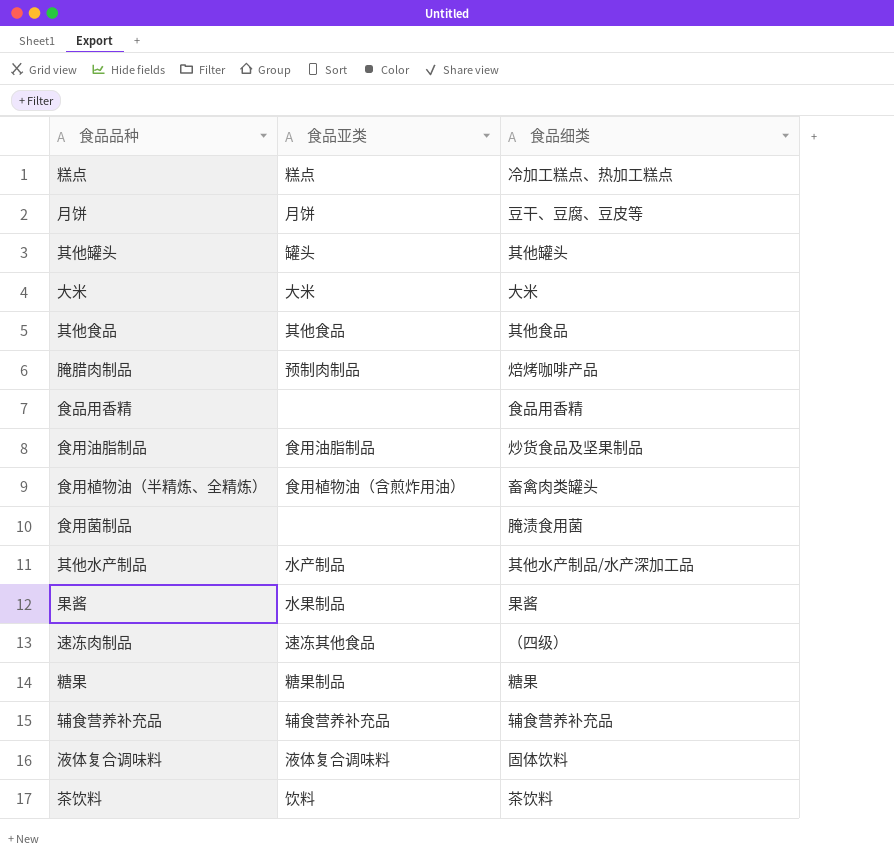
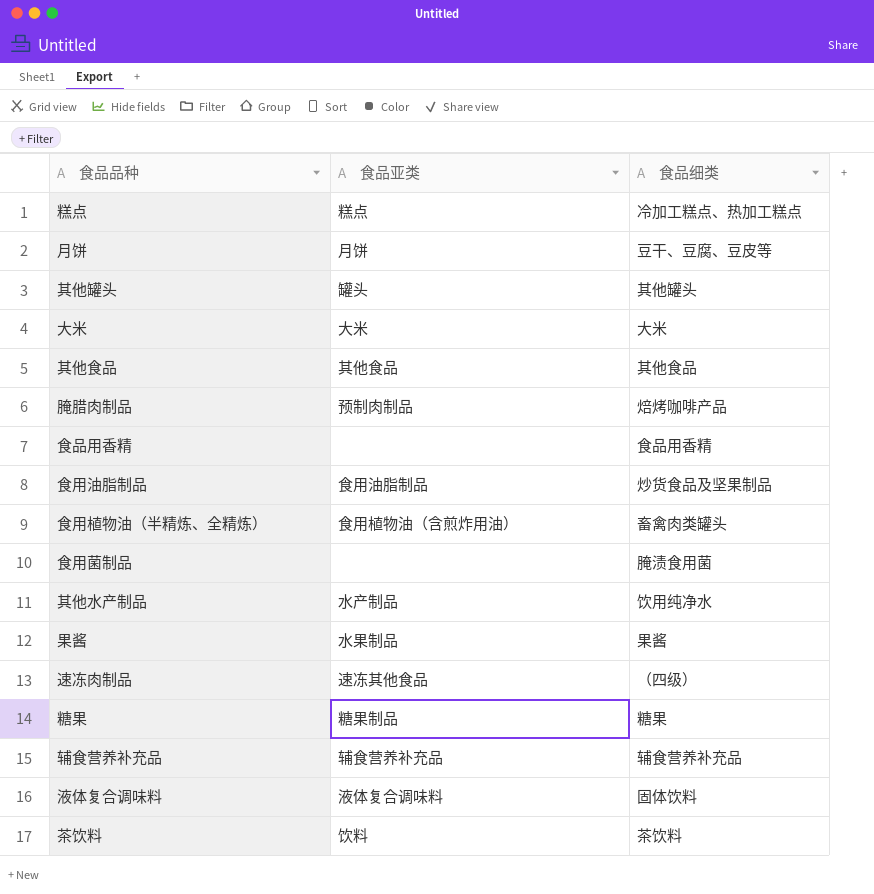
其他水产制品 | 食品细类: 其他水产制品/水产深加工品 -> 饮用纯净水

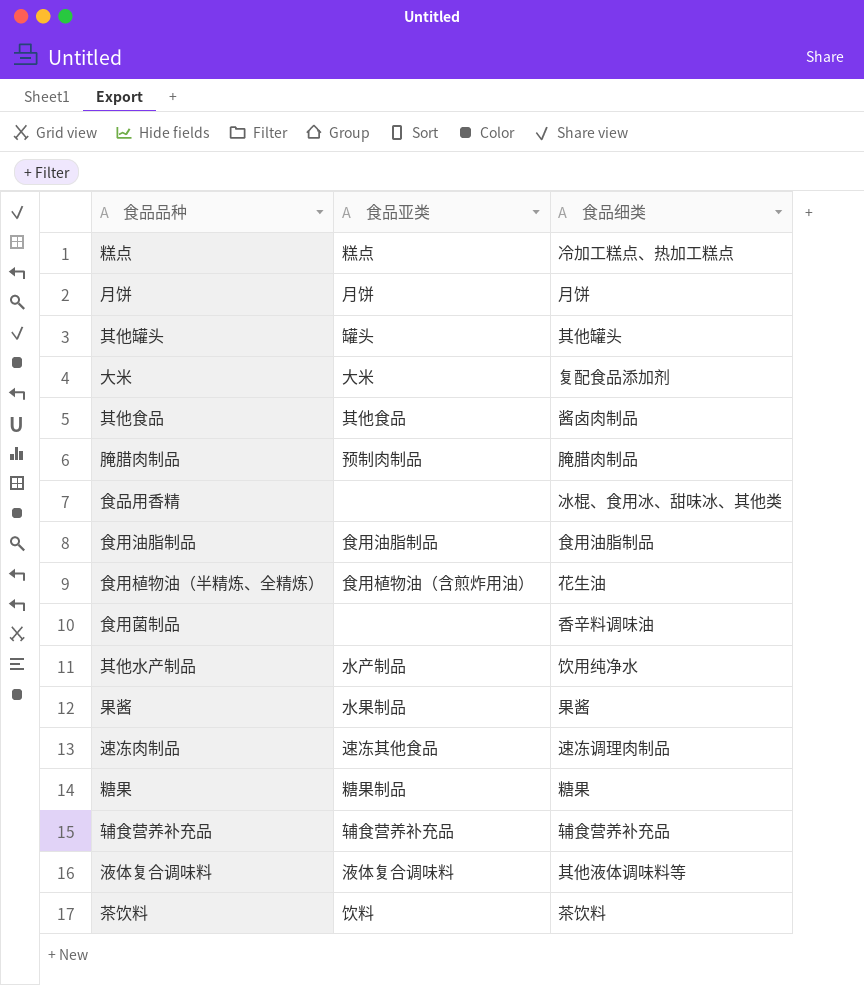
月饼 | 食品细类: 豆干、豆腐、豆皮等 -> 月饼
大米 | 食品细类: 大米 -> 复配食品添加剂
其他食品 | 食品细类: 其他食品 -> 酱卤肉制品
腌腊肉制品 | 食品细类: 焙烤咖啡产品 -> 腌腊肉制品
食品用香精 | 食品细类: 食品用香精 -> 冰棍、食用冰、甜味冰、其他类
食用油脂制品 | 食品细类: 炒货食品及坚果制品 -> 食用油脂制品
食用植物油（半精炼、全精炼） | 食品细类: 畜禽肉类罐头 -> 花生油
食用菌制品 | 食品细类: 腌渍食用菌 -> 香辛料调味油
速冻肉制品 | 食品细类: （四级） -> 速冻调理肉制品
液体复合调味料 | 食品细类: 固体饮料 -> 其他液体调味料等

